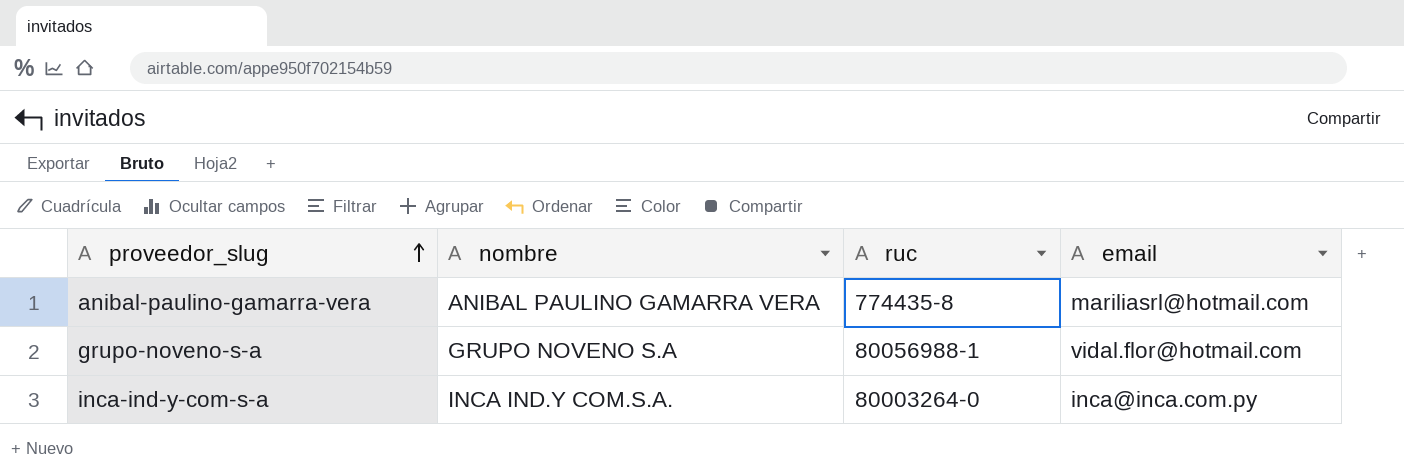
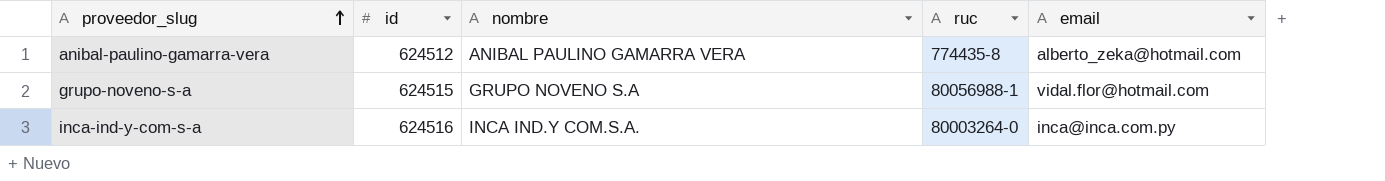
column id | position: none -> 2
anibal-paulino-gamarra-vera | email: mariliasrl@hotmail.com -> alberto_zeka@hotmail.com

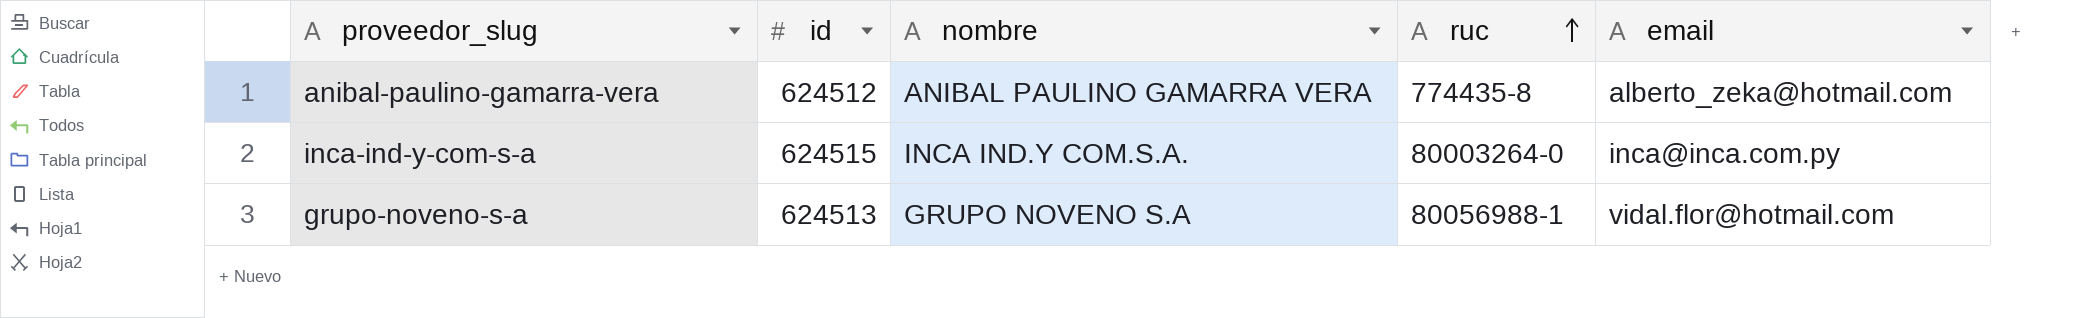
row order: proveedor_slug ascending -> ruc ascending
inca-ind-y-com-s-a | id: 624516 -> 624515
grupo-noveno-s-a | id: 624515 -> 624513

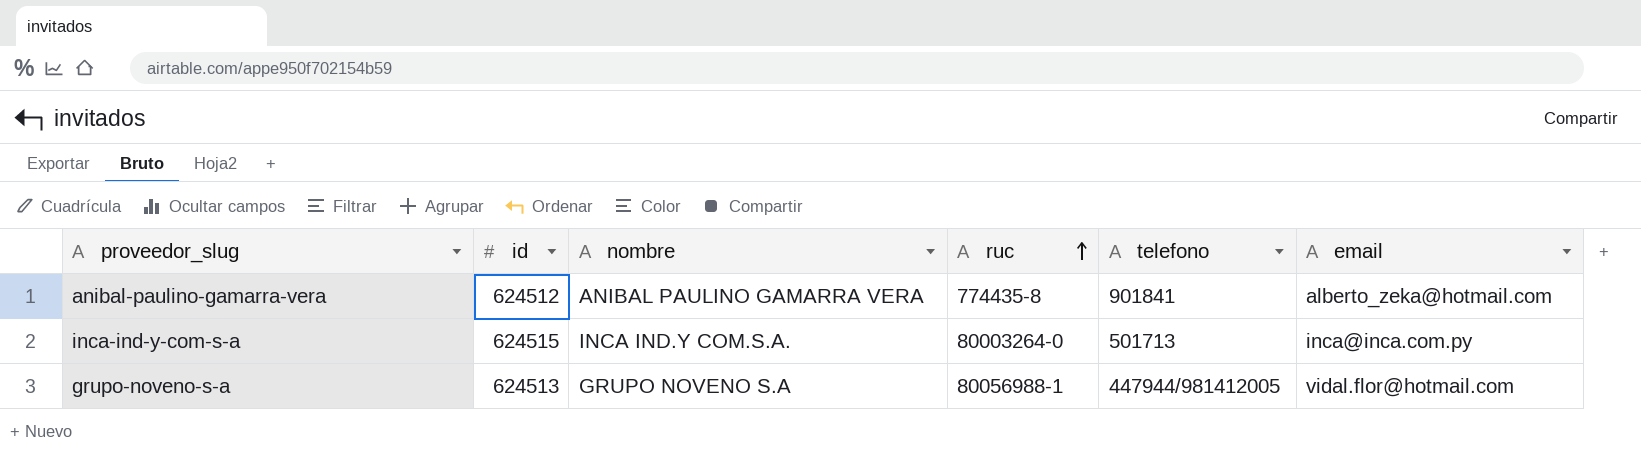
column telefono | position: none -> 5

